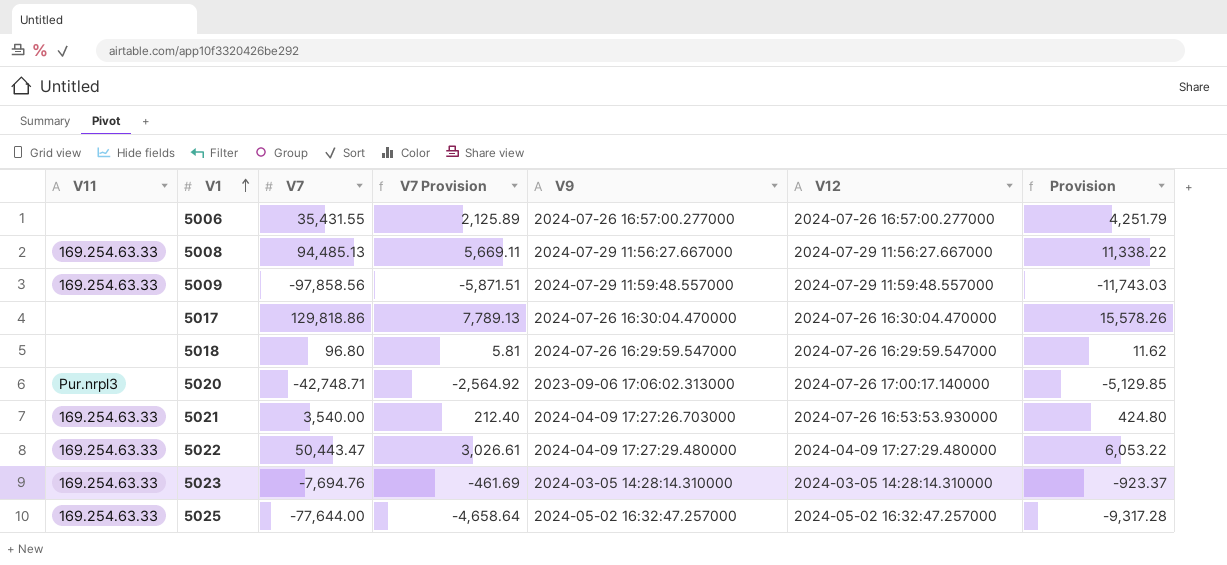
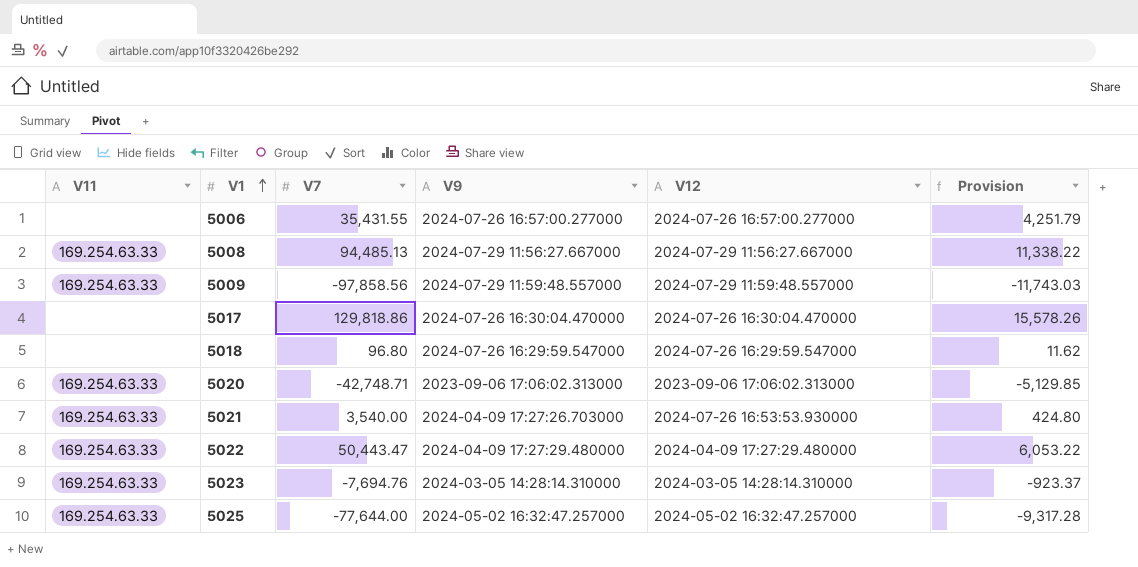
column V7 Provision | formula: [V7] * 0.06 -> none
5020 | V11: Pur.nrpl3 -> 169.254.63.33
5020 | V12: 2024-07-26 17:00:17.140000 -> 2023-09-06 17:06:02.313000

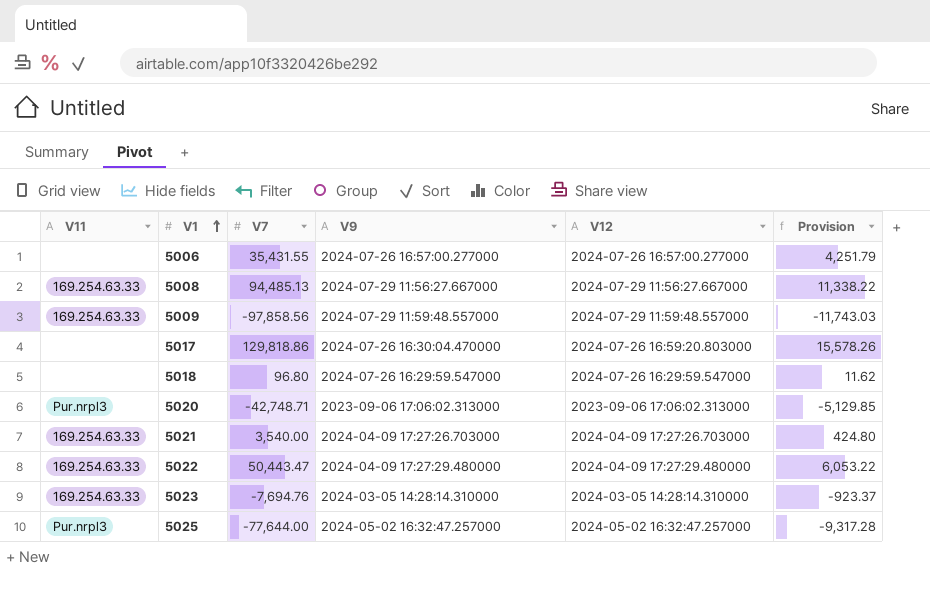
5017 | V12: 2024-07-26 16:30:04.470000 -> 2024-07-26 16:59:20.803000
5020 | V11: 169.254.63.33 -> Pur.nrpl3
5021 | V12: 2024-07-26 16:53:53.930000 -> 2024-04-09 17:27:26.703000
5025 | V11: 169.254.63.33 -> Pur.nrpl3

